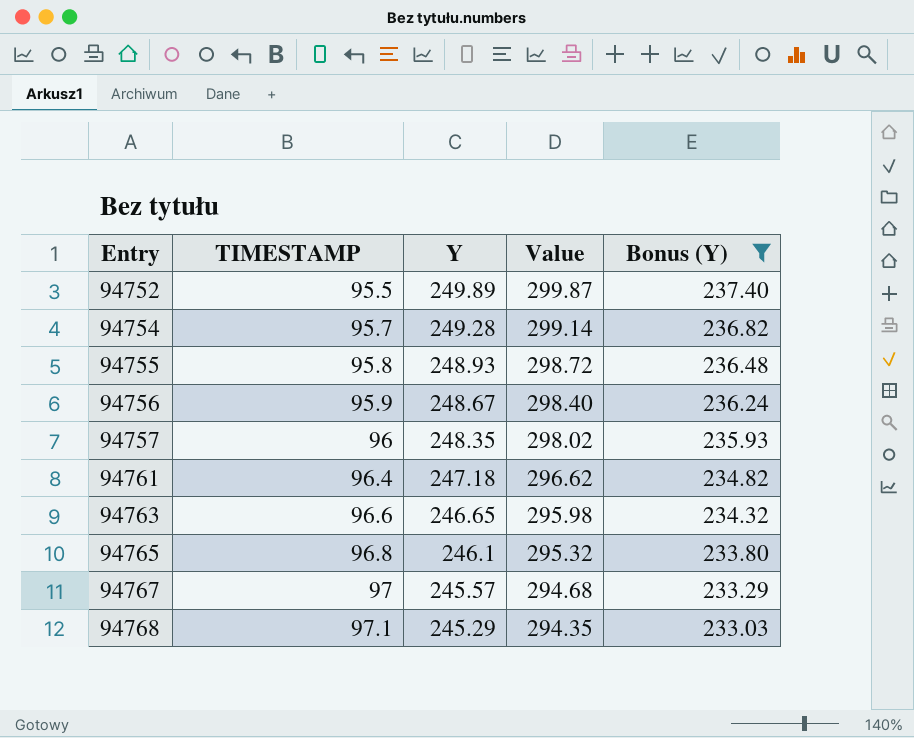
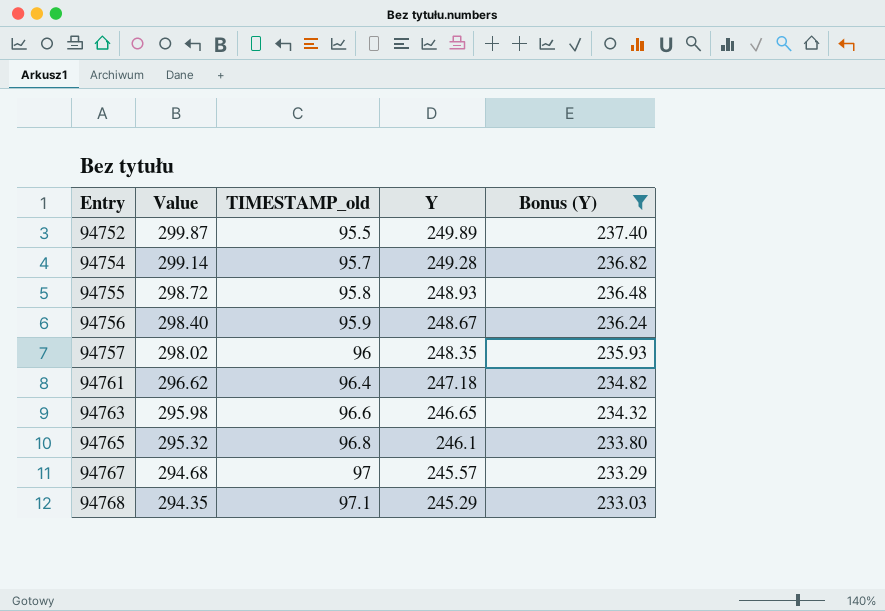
column Value | position: 4 -> 2
column name: TIMESTAMP -> TIMESTAMP_old

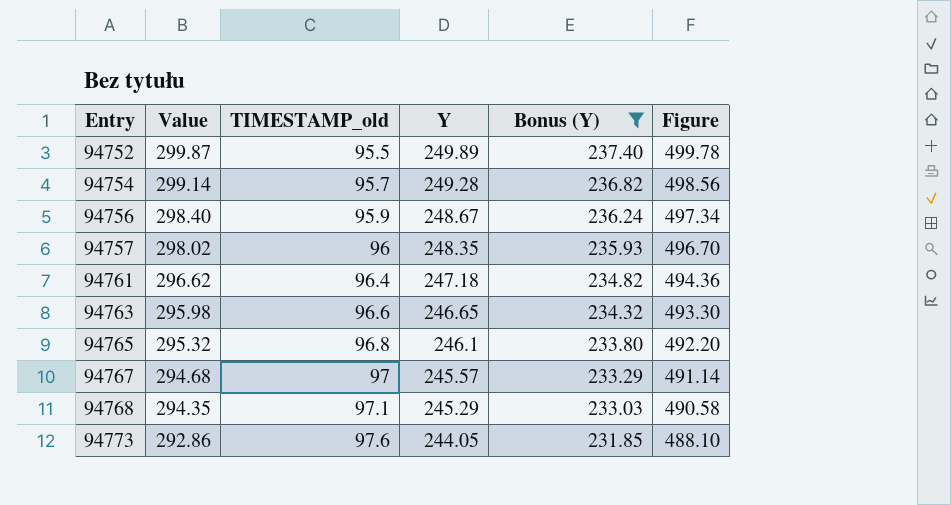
column Figure | formula: none -> [Y] * 2
row 94755: 298.72 | 95.8 | 248.93 | 236.48 -> none
row 94773: none -> 292.86 | 97.6 | 244.05 | 231.85 | 488.10

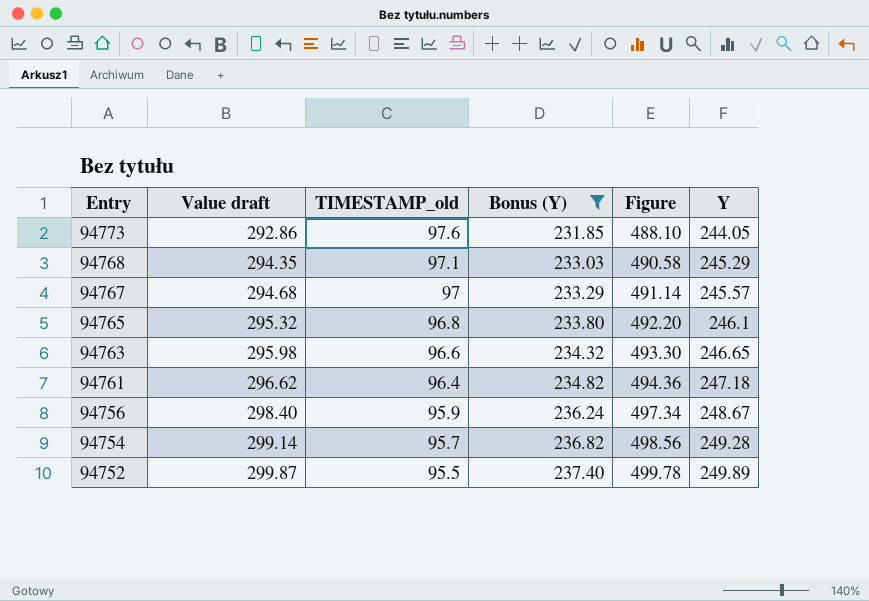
row order: Entry ascending -> Entry descending
column name: Value -> Value draft
column Y | position: 4 -> 6
row 94757: 298.02 | 96 | 248.35 | 235.93 | 496.70 -> none

